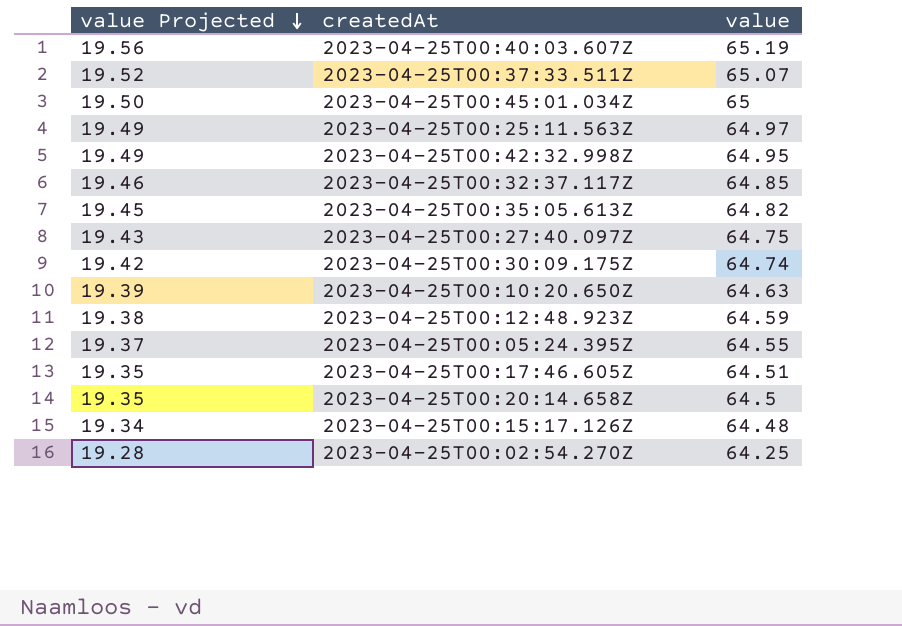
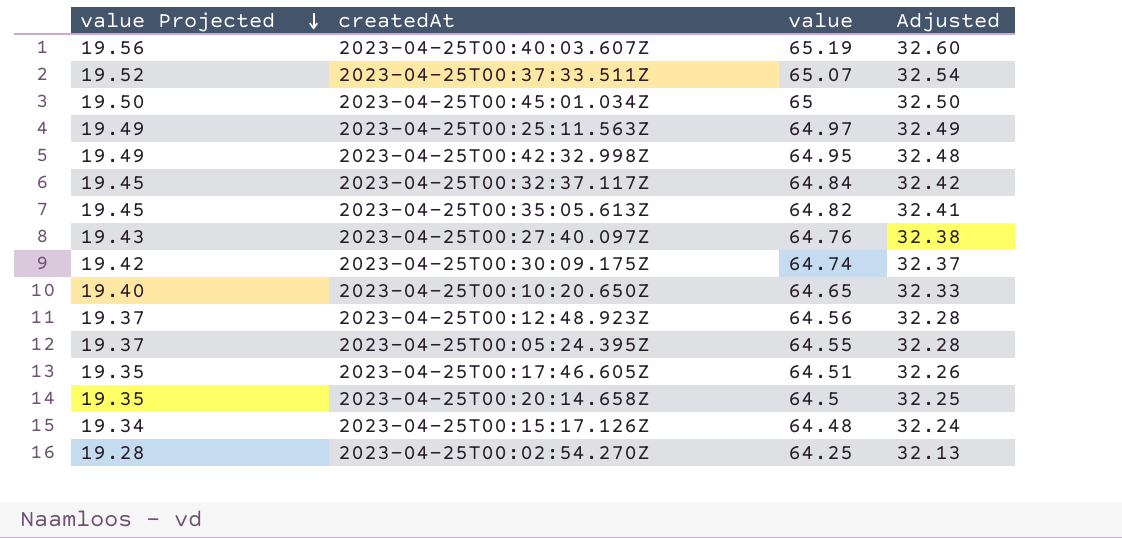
column Adjusted | formula: none -> [value] * 0.5
2023-04-25T00:32:37.117Z | value Projected: 19.46 -> 19.45
2023-04-25T00:32:37.117Z | value: 64.85 -> 64.84
2023-04-25T00:27:40.097Z | value: 64.75 -> 64.76
2023-04-25T00:10:20.650Z | value Projected: 19.39 -> 19.40
2023-04-25T00:10:20.650Z | value: 64.63 -> 64.65
2023-04-25T00:12:48.923Z | value Projected: 19.38 -> 19.37
2023-04-25T00:12:48.923Z | value: 64.59 -> 64.56

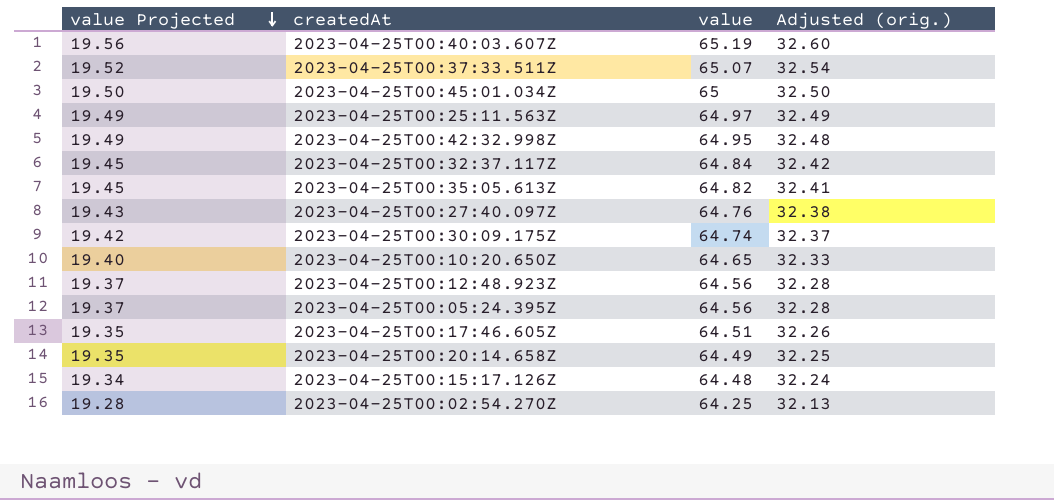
column name: Adjusted -> Adjusted (orig.)
2023-04-25T00:05:24.395Z | value: 64.55 -> 64.56
2023-04-25T00:20:14.658Z | value: 64.5 -> 64.49

